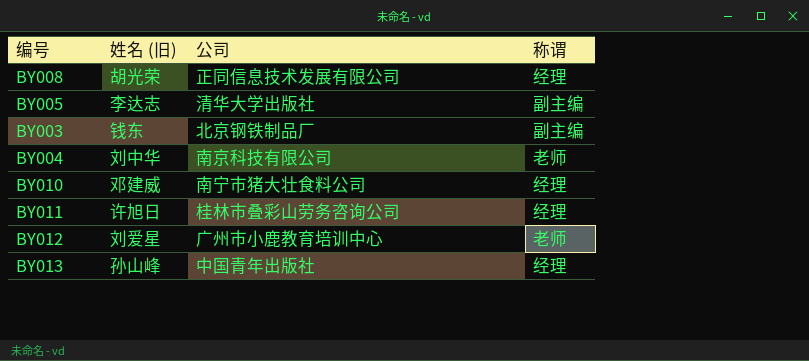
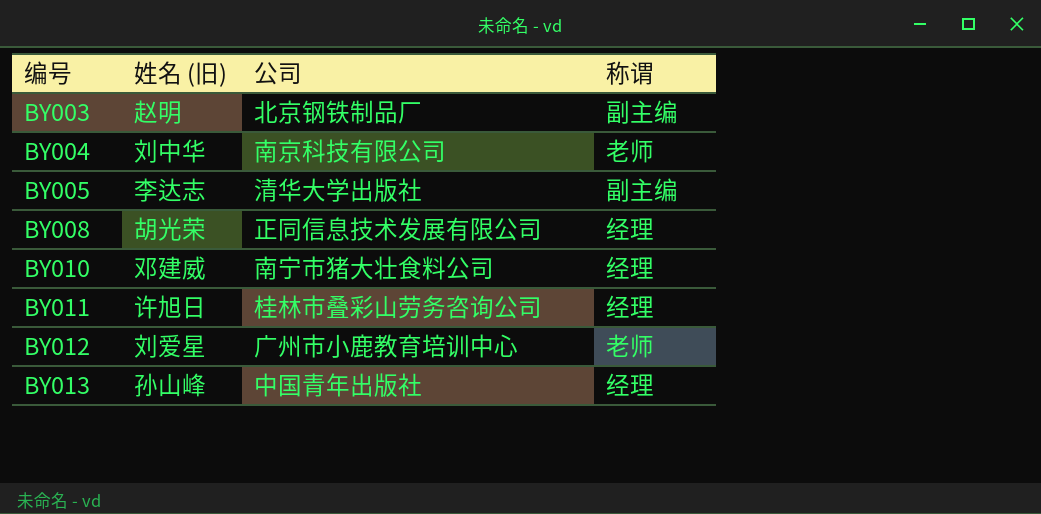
row order: none -> 编号 ascending
BY003 | 姓名 (旧): 钱东 -> 赵明

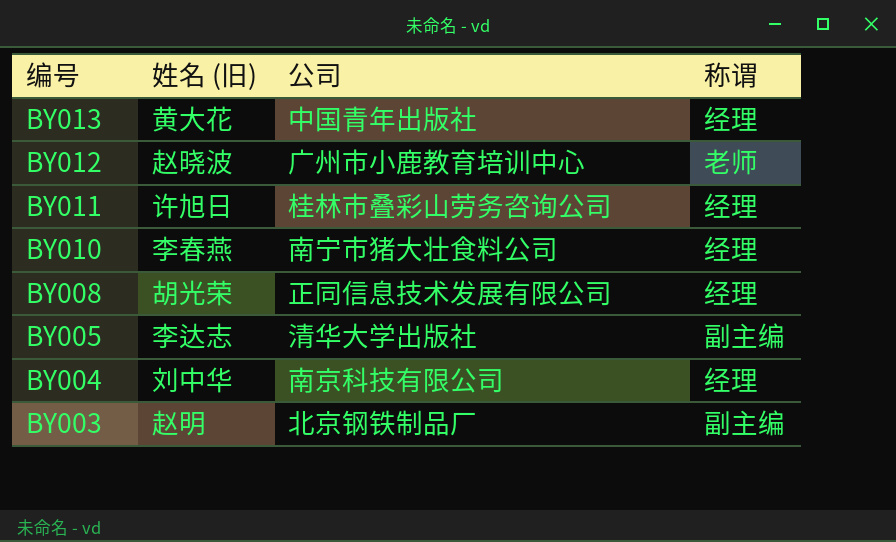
row order: 编号 ascending -> 编号 descending
BY013 | 姓名 (旧): 孙山峰 -> 黄大花
BY012 | 姓名 (旧): 刘爱星 -> 赵晓波
BY010 | 姓名 (旧): 邓建威 -> 李春燕
BY004 | 称谓: 老师 -> 经理

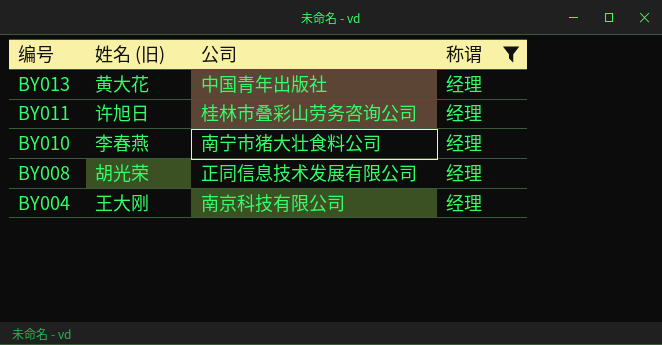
filter: none -> 称谓 = 经理
BY004 | 姓名 (旧): 刘中华 -> 王大刚

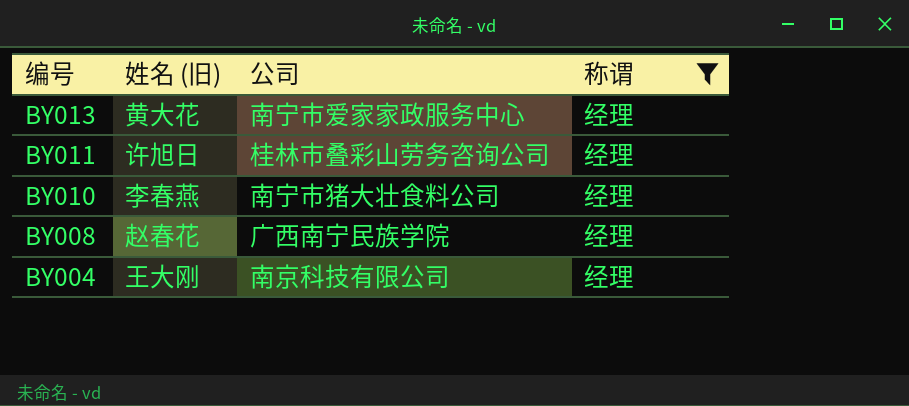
BY013 | 公司: 中国青年出版社 -> 南宁市爱家家政服务中心
BY008 | 姓名 (旧): 胡光荣 -> 赵春花
BY008 | 公司: 正同信息技术发展有限公司 -> 广西南宁民族学院

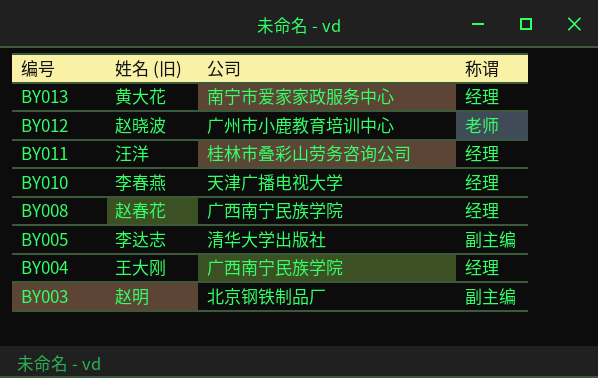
filter: 称谓 = 经理 -> none
BY011 | 姓名 (旧): 许旭日 -> 汪洋
BY010 | 公司: 南宁市猪大壮食料公司 -> 天津广播电视大学
BY004 | 公司: 南京科技有限公司 -> 广西南宁民族学院

